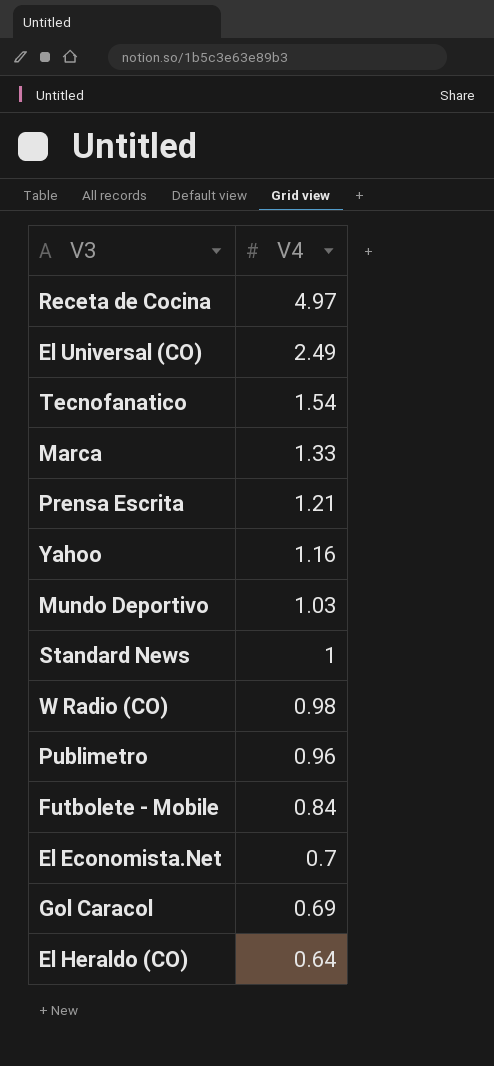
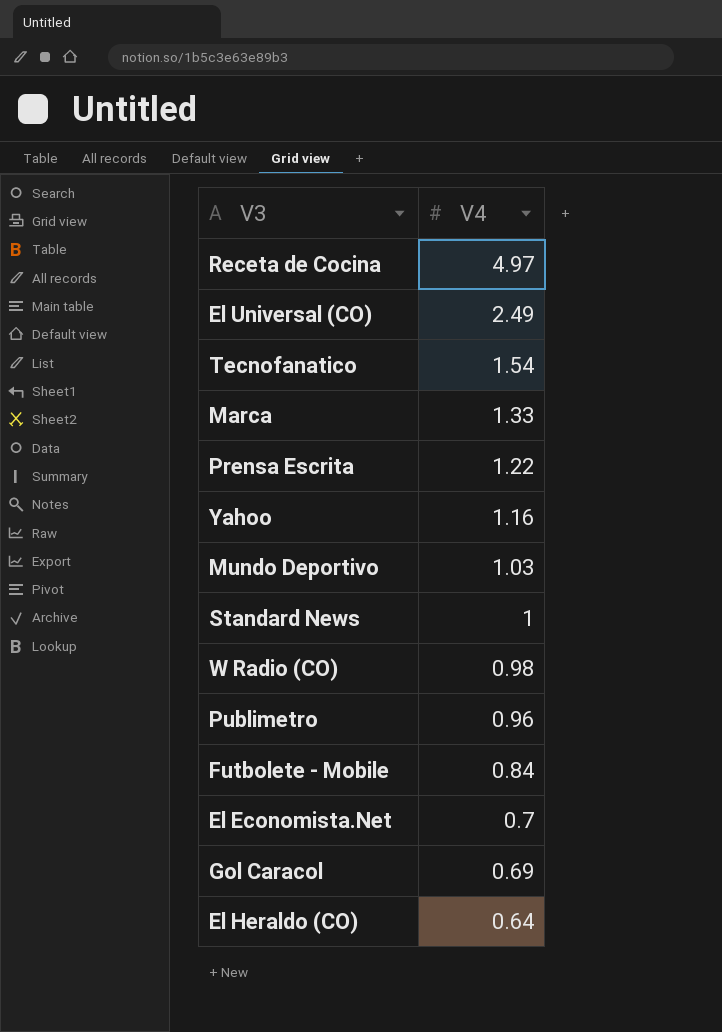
Prensa Escrita | V4: 1.21 -> 1.22

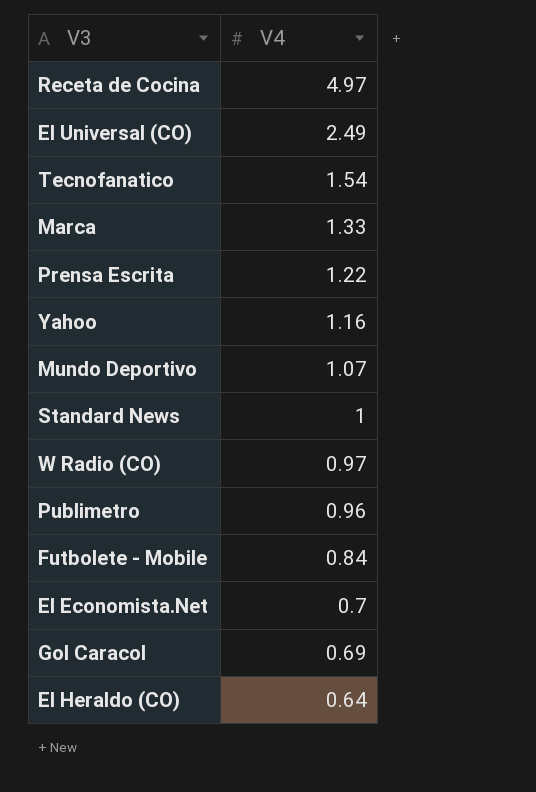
Mundo Deportivo | V4: 1.03 -> 1.07
W Radio (CO) | V4: 0.98 -> 0.97

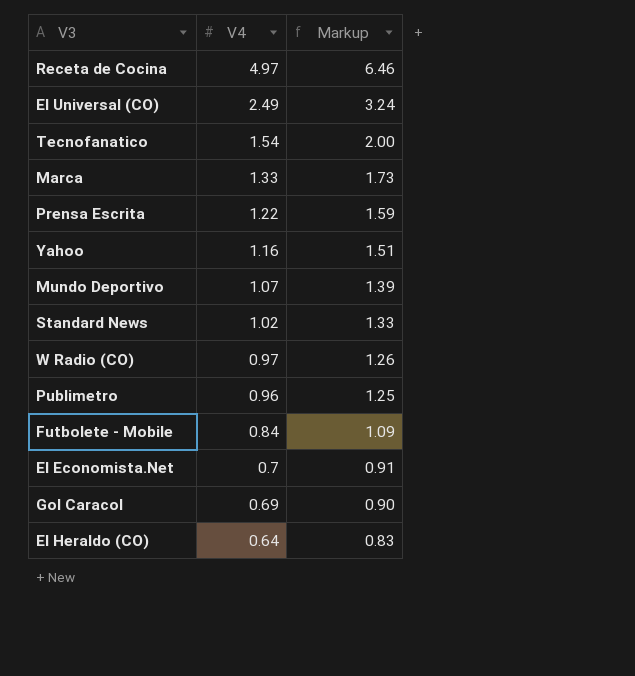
column Markup | formula: none -> [V4] * 1.3
Standard News | V4: 1 -> 1.02

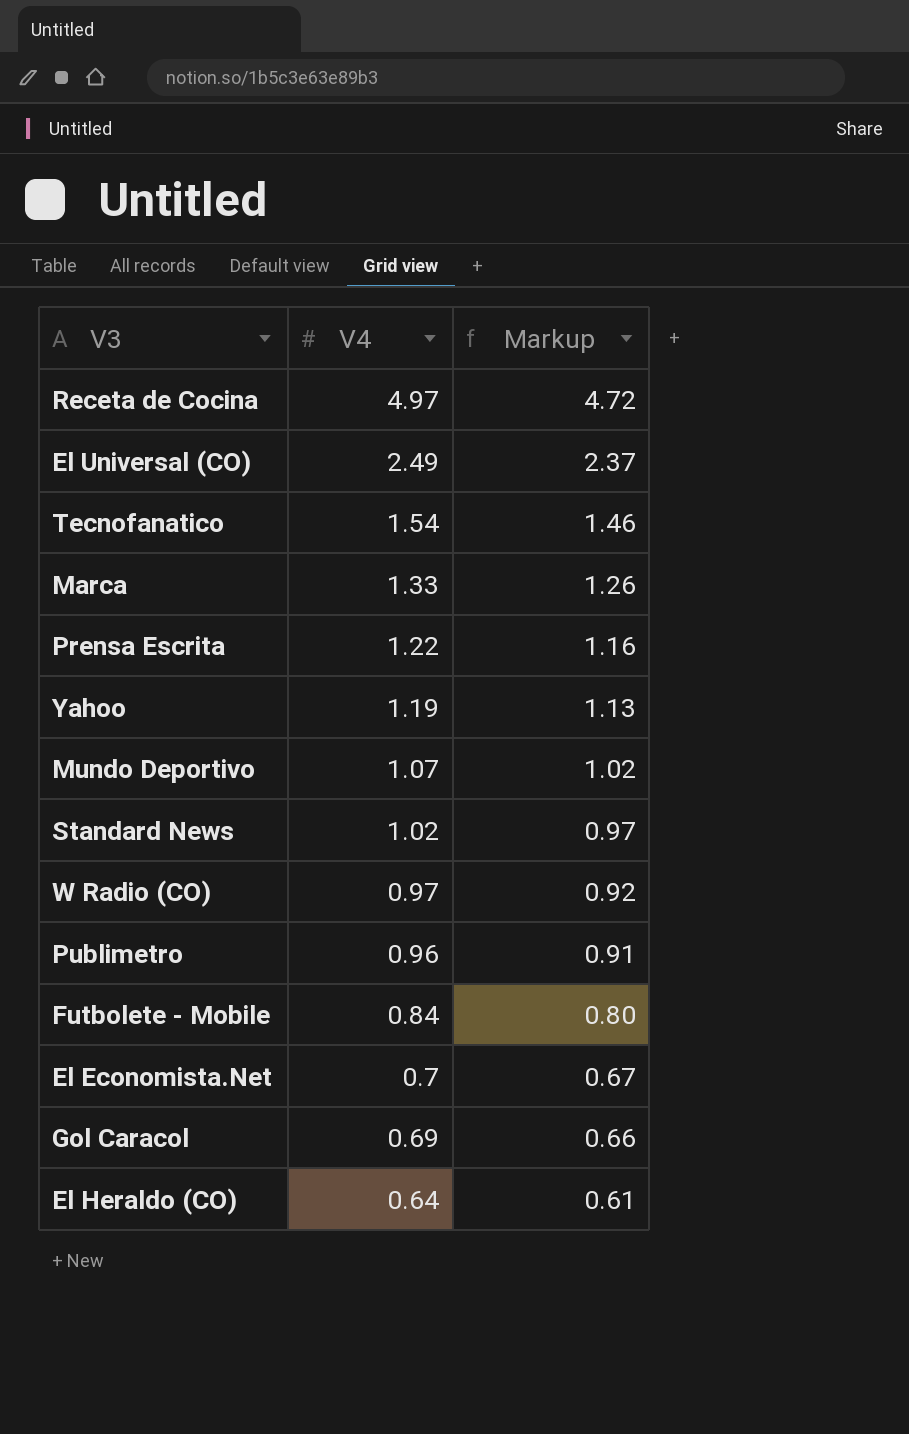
column Markup | formula: [V4] * 1.3 -> [V4] * 0.95
Yahoo | V4: 1.16 -> 1.19

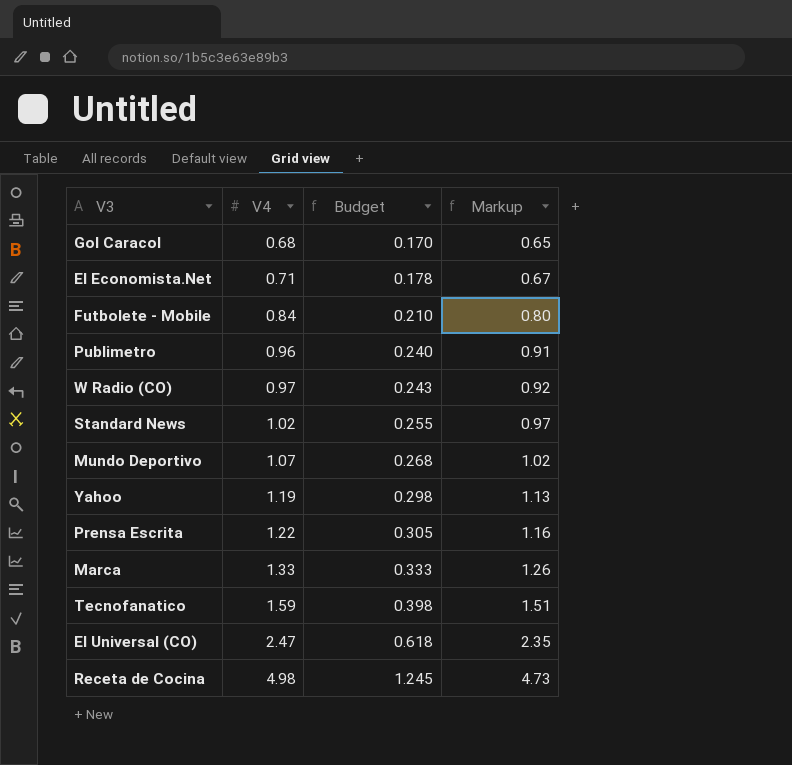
row order: V4 descending -> V4 ascending
column Budget | formula: none -> [V4] * 0.25
row El Heraldo (CO): 0.64 | 0.61 -> none
Gol Caracol | V4: 0.69 -> 0.68
Gol Caracol | Markup: 0.66 -> 0.65
El Economista.Net | V4: 0.7 -> 0.71
Tecnofanatico | V4: 1.54 -> 1.59
Tecnofanatico | Markup: 1.46 -> 1.51
El Universal (CO) | V4: 2.49 -> 2.47
El Universal (CO) | Markup: 2.37 -> 2.35
Receta de Cocina | V4: 4.97 -> 4.98
Receta de Cocina | Markup: 4.72 -> 4.73

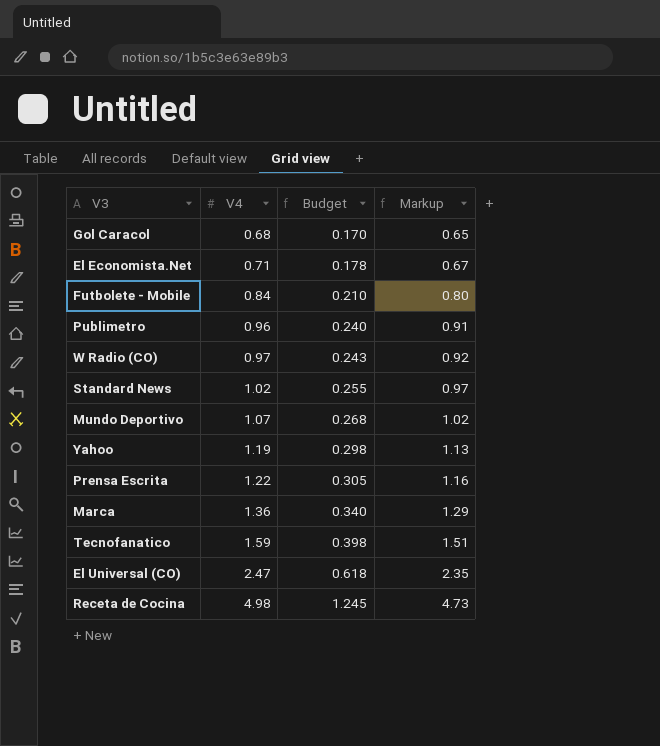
Marca | V4: 1.33 -> 1.36
Marca | Budget: 0.333 -> 0.340
Marca | Markup: 1.26 -> 1.29

